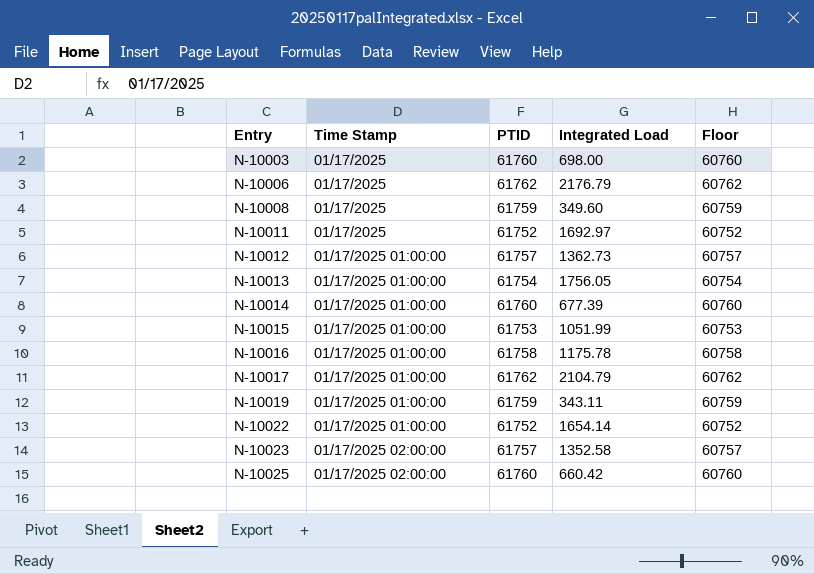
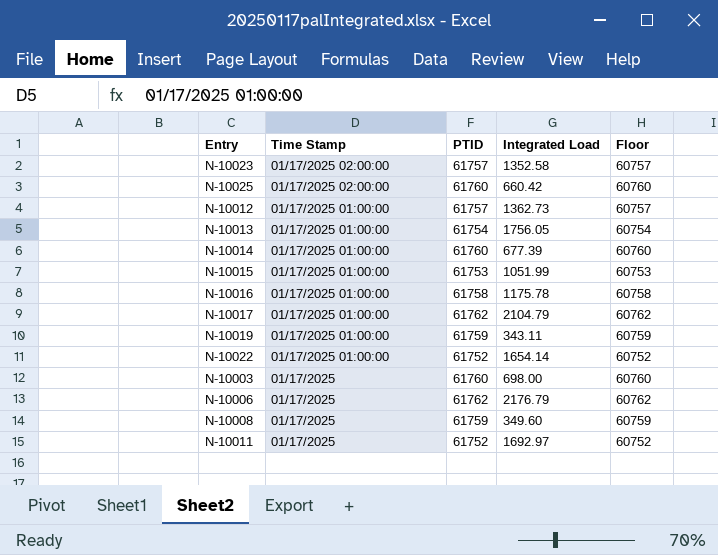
row order: Entry ascending -> Time Stamp descending

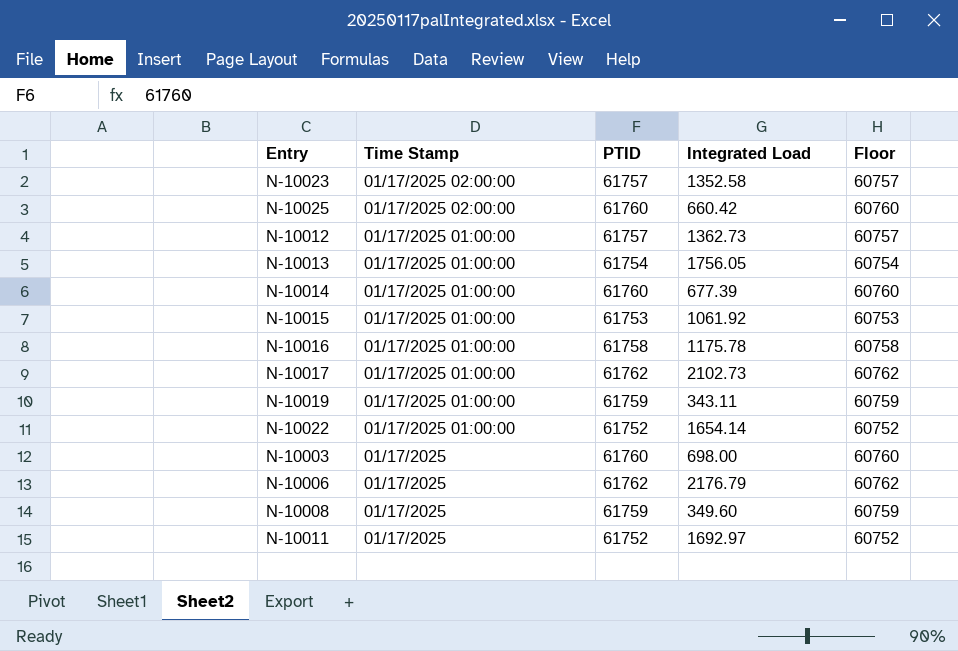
N-10015 | Integrated Load: 1051.99 -> 1061.92
N-10017 | Integrated Load: 2104.79 -> 2102.73

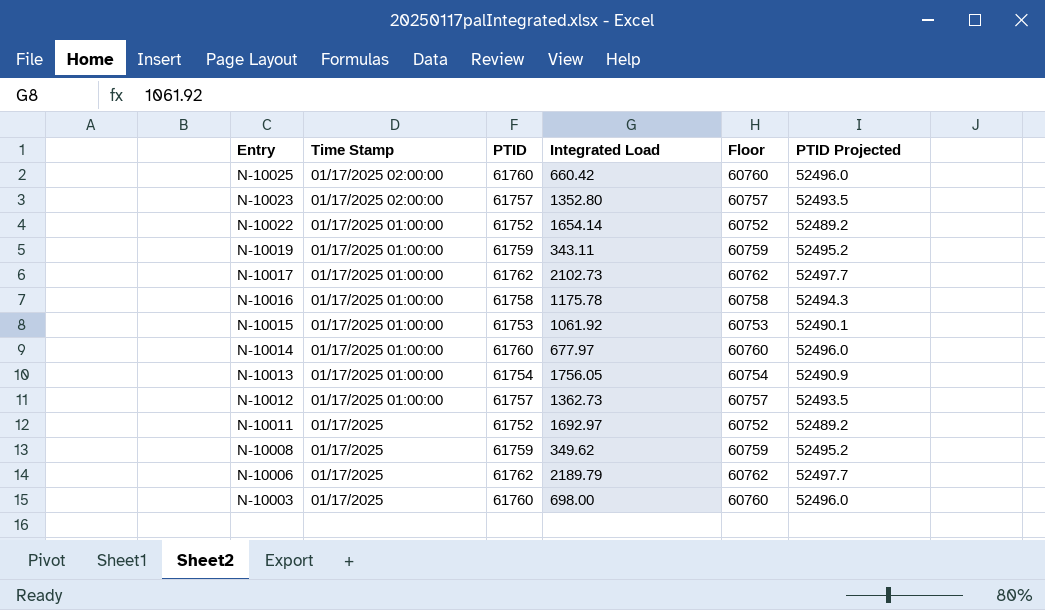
row order: Time Stamp descending -> Entry descending
column PTID Projected | formula: none -> [PTID] * 0.85
N-10023 | Integrated Load: 1352.58 -> 1352.80
N-10014 | Integrated Load: 677.39 -> 677.97
N-10008 | Integrated Load: 349.60 -> 349.62
N-10006 | Integrated Load: 2176.79 -> 2189.79

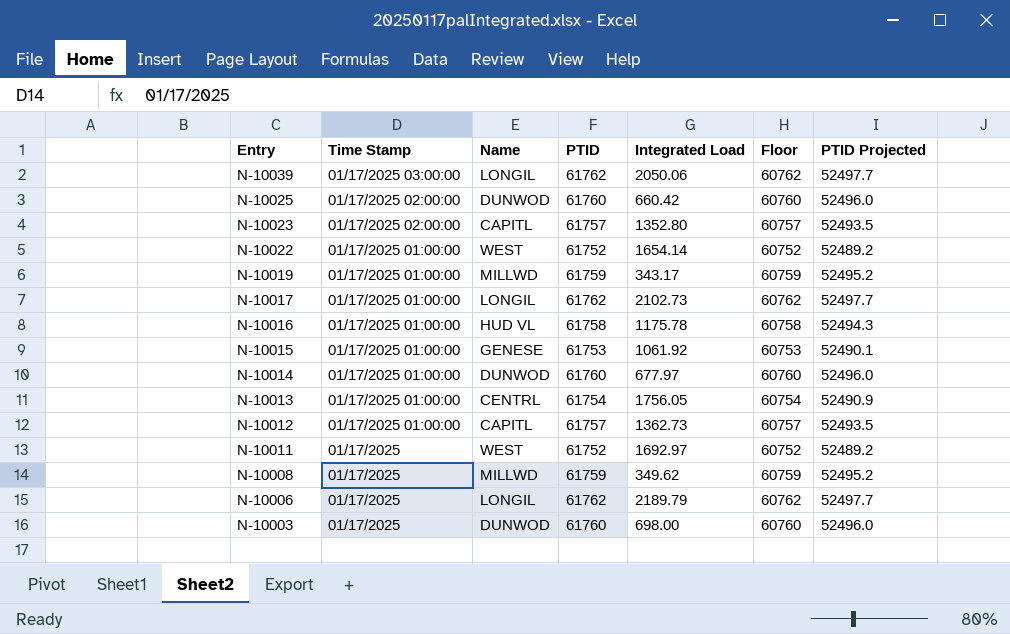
column Name | position: none -> 3
row N-10039: none -> 01/17/2025 03:00:00 | LONGIL | 61762 | 2050.06 | 60762 | 52497.7
N-10019 | Integrated Load: 343.11 -> 343.17

